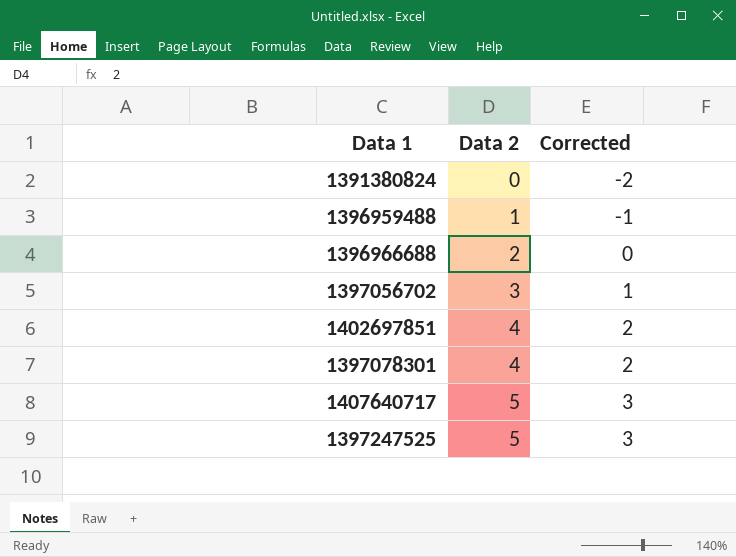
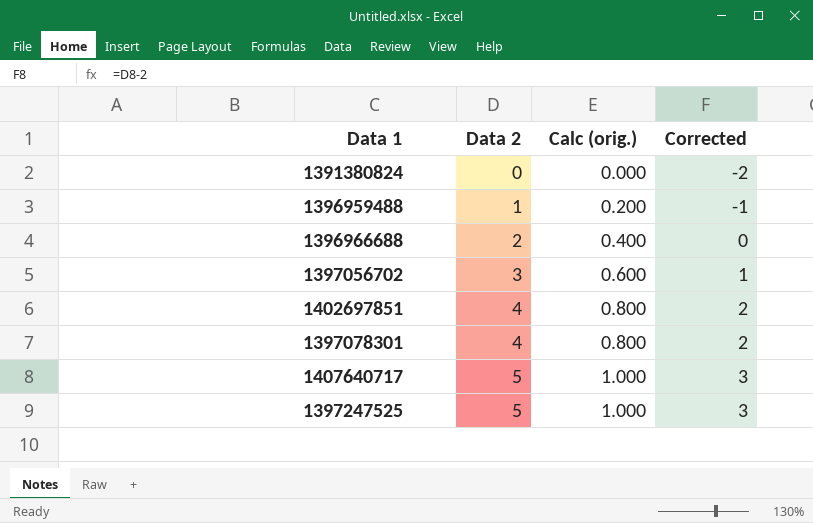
column Calc (orig.) | formula: none -> [Data 2] * 0.2

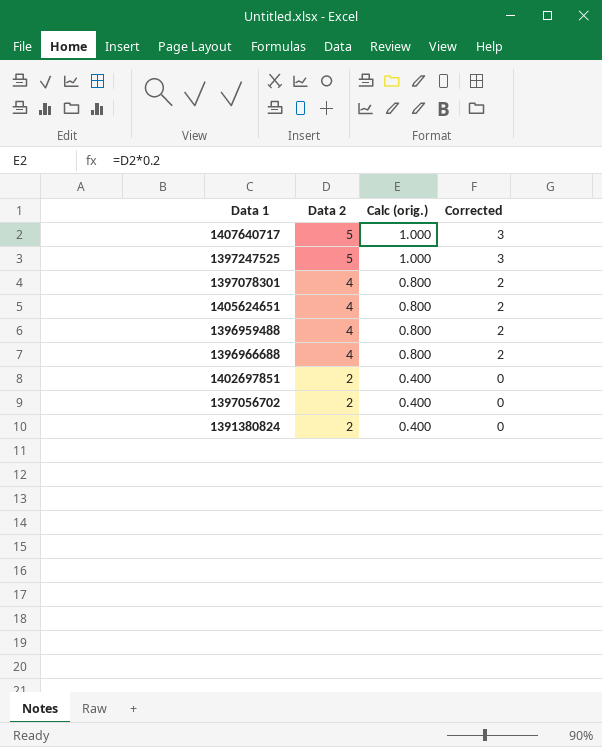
row order: Data 2 ascending -> Data 2 descending
row 1405624651: none -> 4 | 0.800 | 2
1396959488 | Data 2: 1 -> 4
1396959488 | Calc (orig.): 0.200 -> 0.800
1396959488 | Corrected: -1 -> 2
1396966688 | Data 2: 2 -> 4
1396966688 | Calc (orig.): 0.400 -> 0.800
1396966688 | Corrected: 0 -> 2
1402697851 | Data 2: 4 -> 2
1402697851 | Calc (orig.): 0.800 -> 0.400
1402697851 | Corrected: 2 -> 0
1397056702 | Data 2: 3 -> 2
1397056702 | Calc (orig.): 0.600 -> 0.400
1397056702 | Corrected: 1 -> 0
1391380824 | Data 2: 0 -> 2
1391380824 | Calc (orig.): 0.000 -> 0.400
1391380824 | Corrected: -2 -> 0

